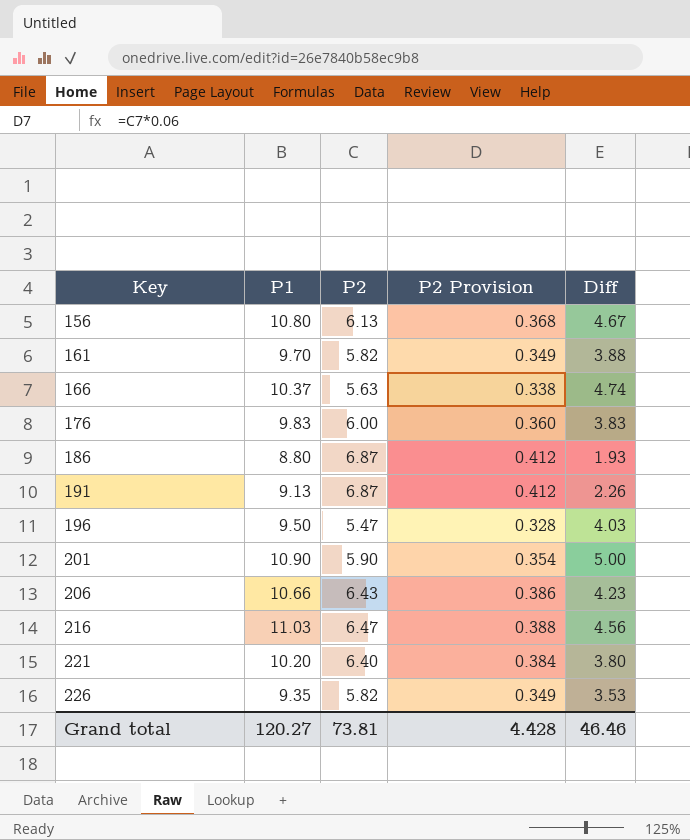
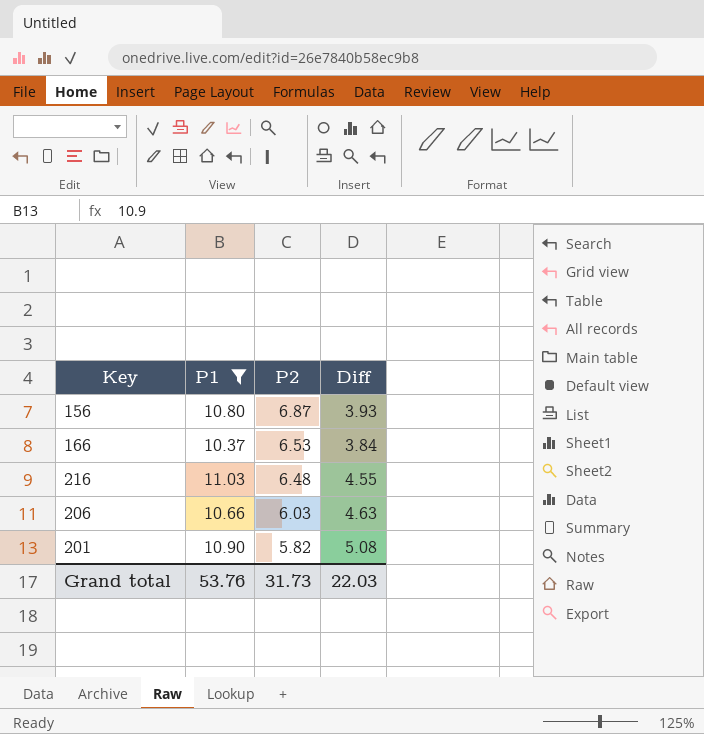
filter: none -> P1 >= 10.37
row order: Key ascending -> P2 descending
column P2 Provision | formula: [P2] * 0.06 -> none
156 | P2: 6.13 -> 6.87
156 | Diff: 4.67 -> 3.93
166 | P2: 5.63 -> 6.53
166 | Diff: 4.74 -> 3.84
216 | P2: 6.47 -> 6.48
216 | Diff: 4.56 -> 4.55
206 | P2: 6.43 -> 6.03
206 | Diff: 4.23 -> 4.63
201 | P2: 5.90 -> 5.82
201 | Diff: 5.00 -> 5.08
Grand total | P1: 120.27 -> 53.76
Grand total | P2: 73.81 -> 31.73
Grand total | Diff: 46.46 -> 22.03

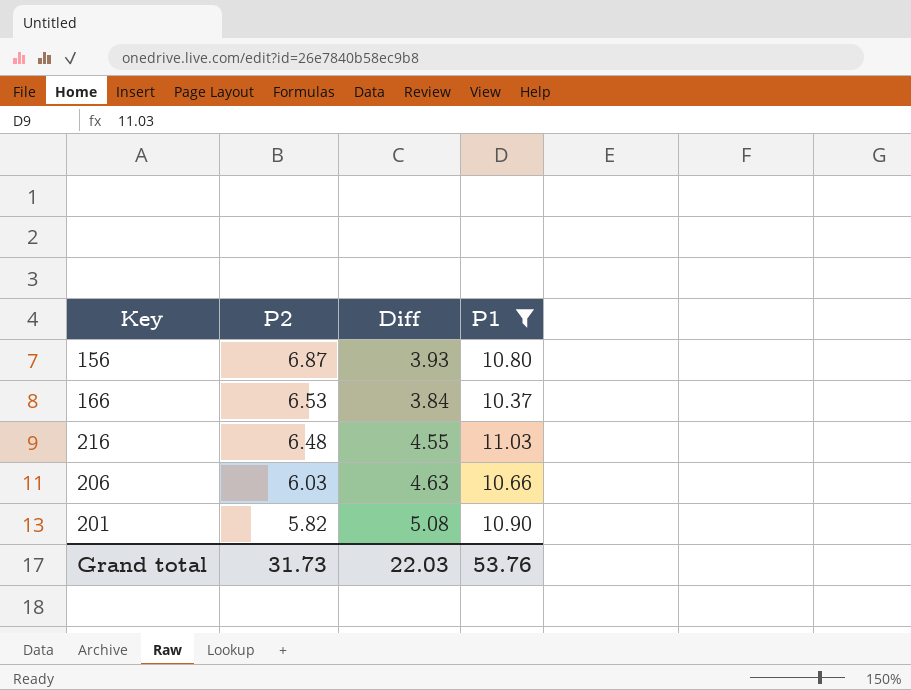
column P1 | position: 2 -> 4

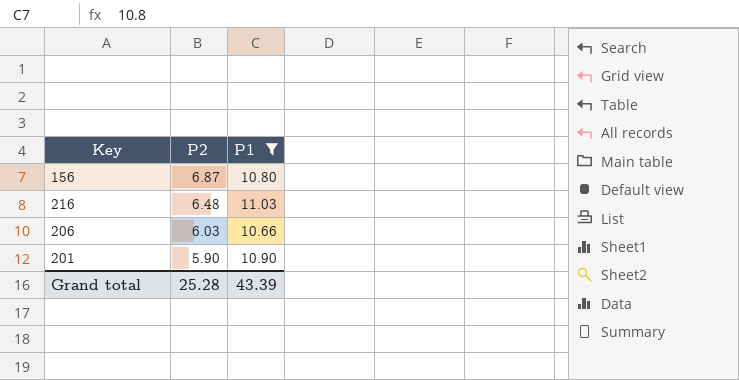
column Diff | formula: [P1] - [P2] -> none
row 166: 6.53 | 3.84 | 10.37 -> none
201 | P2: 5.82 -> 5.90
Grand total | P2: 31.73 -> 25.28
Grand total | P1: 53.76 -> 43.39

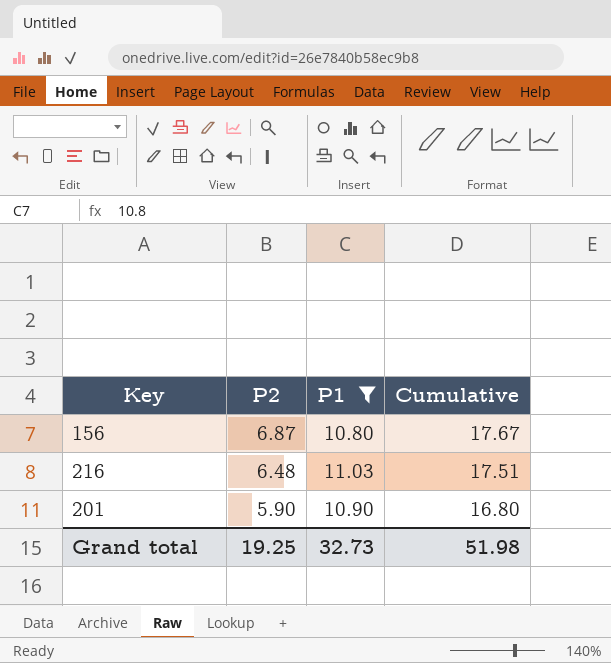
column Cumulative | formula: none -> [P2] + [P1]
row 206: 6.03 | 10.66 -> none
Grand total | P2: 25.28 -> 19.25
Grand total | P1: 43.39 -> 32.73

